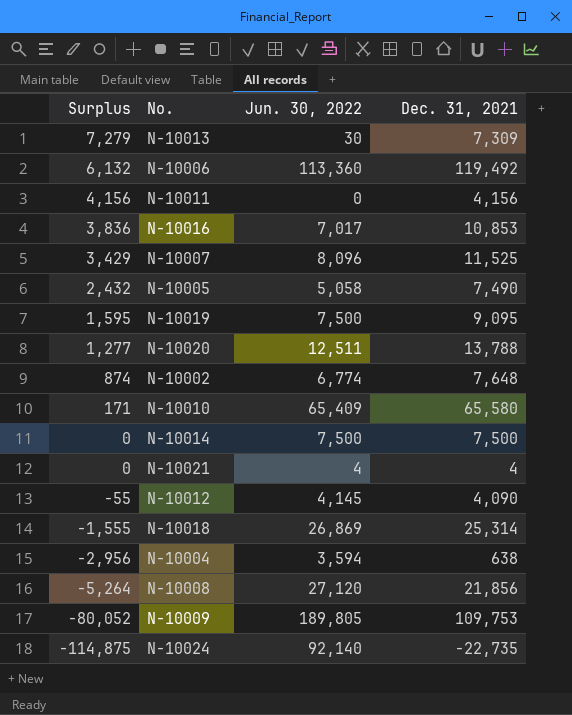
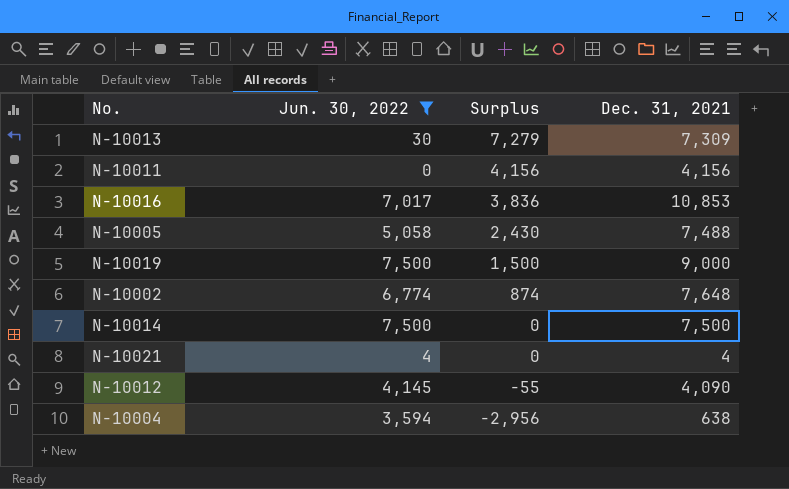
filter: none -> Jun. 30, 2022 <= 7,500
column Surplus | position: 1 -> 3
N-10005 | Surplus: 2,432 -> 2,430
N-10005 | Dec. 31, 2021: 7,490 -> 7,488
N-10019 | Surplus: 1,595 -> 1,500
N-10019 | Dec. 31, 2021: 9,095 -> 9,000

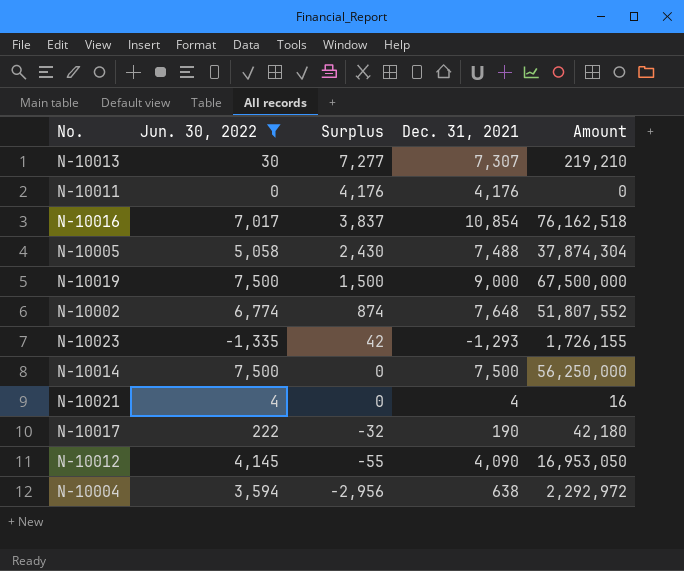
column Amount | formula: none -> [Jun. 30, 2022] * [Dec. 31, 2021]
N-10013 | Surplus: 7,279 -> 7,277
N-10013 | Dec. 31, 2021: 7,309 -> 7,307
N-10011 | Surplus: 4,156 -> 4,176
N-10011 | Dec. 31, 2021: 4,156 -> 4,176
N-10016 | Surplus: 3,836 -> 3,837
N-10016 | Dec. 31, 2021: 10,853 -> 10,854
row N-10023: none -> -1,335 | 42 | -1,293 | 1,726,155
row N-10017: none -> 222 | -32 | 190 | 42,180

